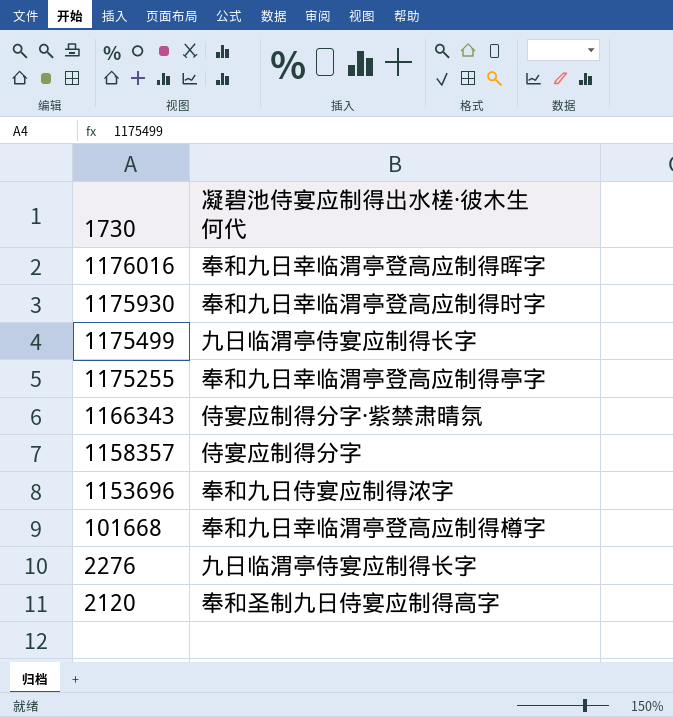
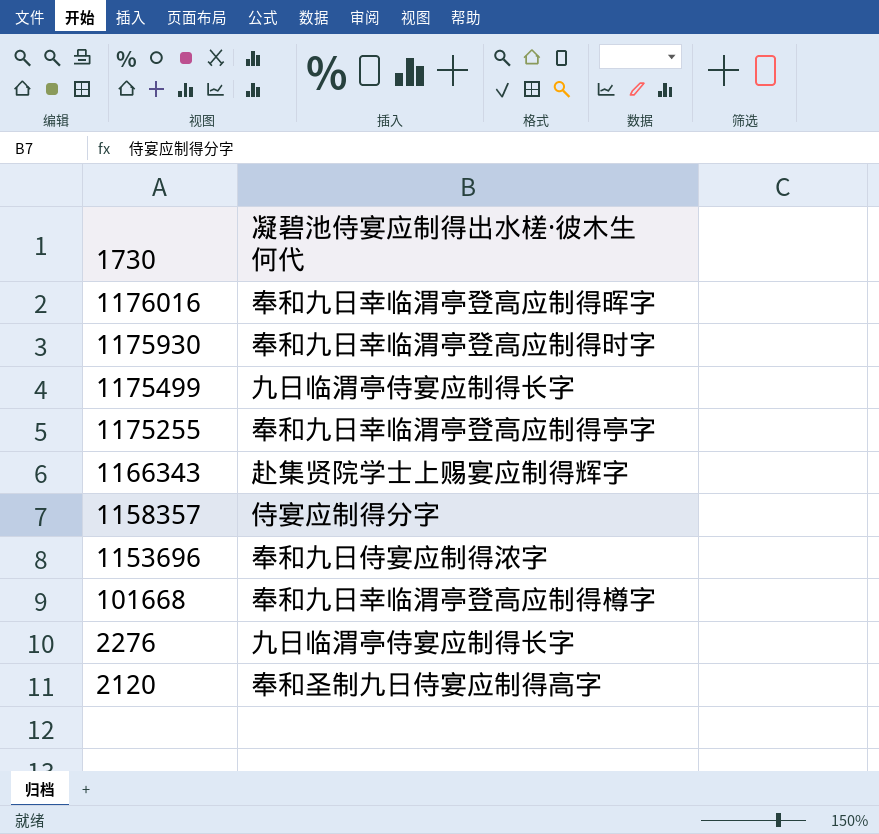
1166343 | 凝碧池侍宴应制得出水槎·彼木生何代: 侍宴应制得分字·紫禁肃晴氛 -> 赴集贤院学士上赐宴应制得辉字

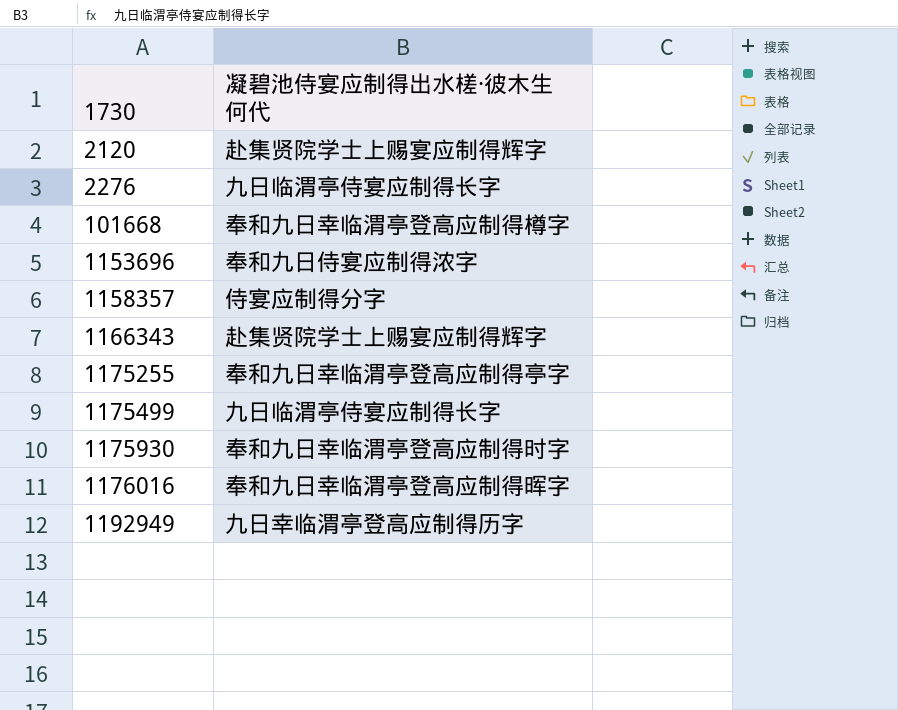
row order: 1730 descending -> 1730 ascending
2120 | 凝碧池侍宴应制得出水槎·彼木生何代: 奉和圣制九日侍宴应制得高字 -> 赴集贤院学士上赐宴应制得辉字
row 1192949: none -> 九日幸临渭亭登高应制得历字

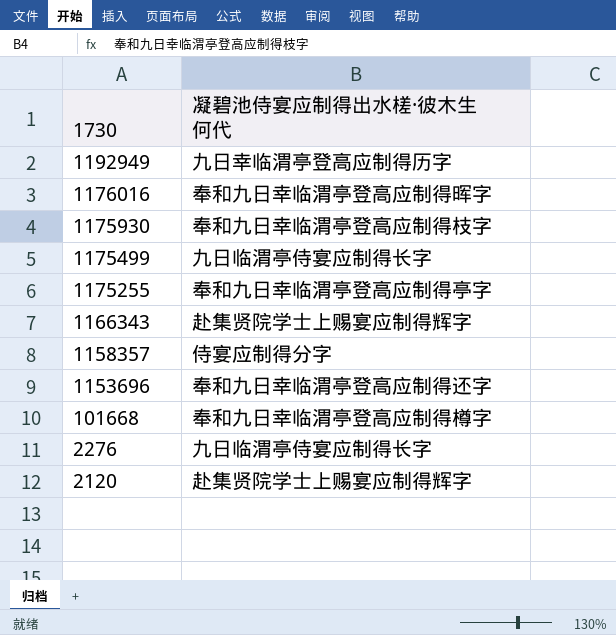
row order: 1730 ascending -> 1730 descending
1175930 | 凝碧池侍宴应制得出水槎·彼木生何代: 奉和九日幸临渭亭登高应制得时字 -> 奉和九日幸临渭亭登高应制得枝字
1153696 | 凝碧池侍宴应制得出水槎·彼木生何代: 奉和九日侍宴应制得浓字 -> 奉和九日幸临渭亭登高应制得还字

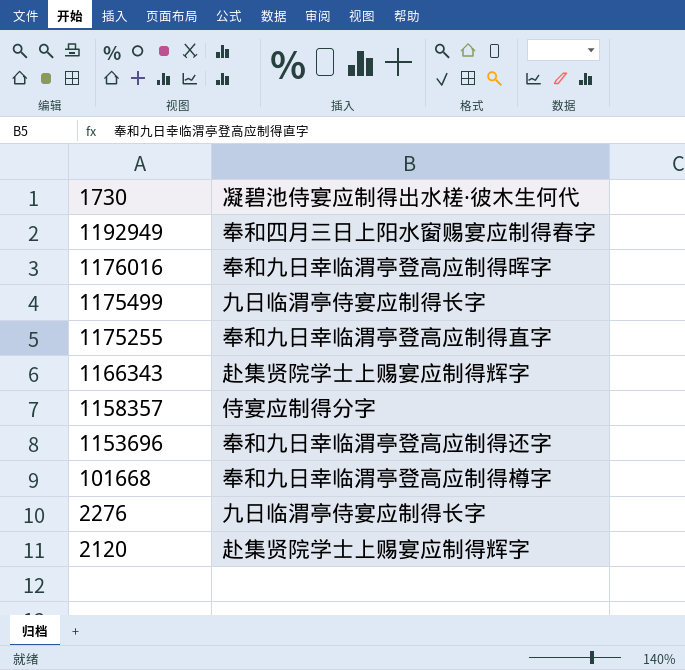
row 1175930: 奉和九日幸临渭亭登高应制得枝字 -> none
1192949 | 凝碧池侍宴应制得出水槎·彼木生何代: 九日幸临渭亭登高应制得历字 -> 奉和四月三日上阳水窗赐宴应制得春字
1175255 | 凝碧池侍宴应制得出水槎·彼木生何代: 奉和九日幸临渭亭登高应制得亭字 -> 奉和九日幸临渭亭登高应制得直字

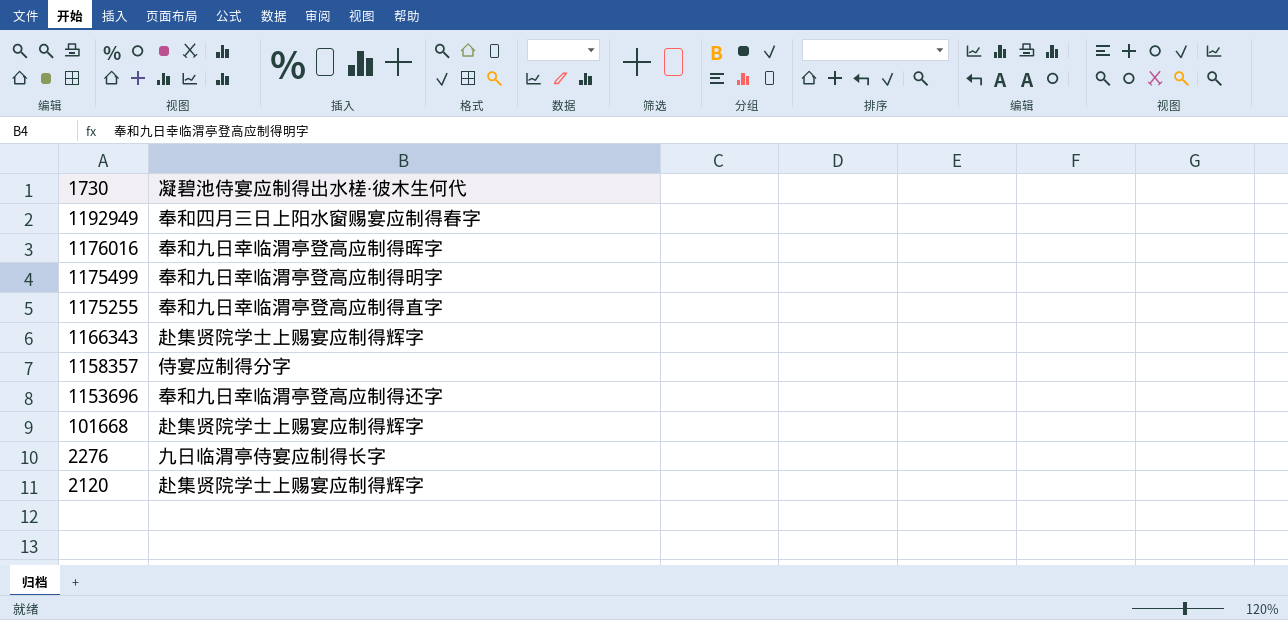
1175499 | 凝碧池侍宴应制得出水槎·彼木生何代: 九日临渭亭侍宴应制得长字 -> 奉和九日幸临渭亭登高应制得明字
101668 | 凝碧池侍宴应制得出水槎·彼木生何代: 奉和九日幸临渭亭登高应制得樽字 -> 赴集贤院学士上赐宴应制得辉字

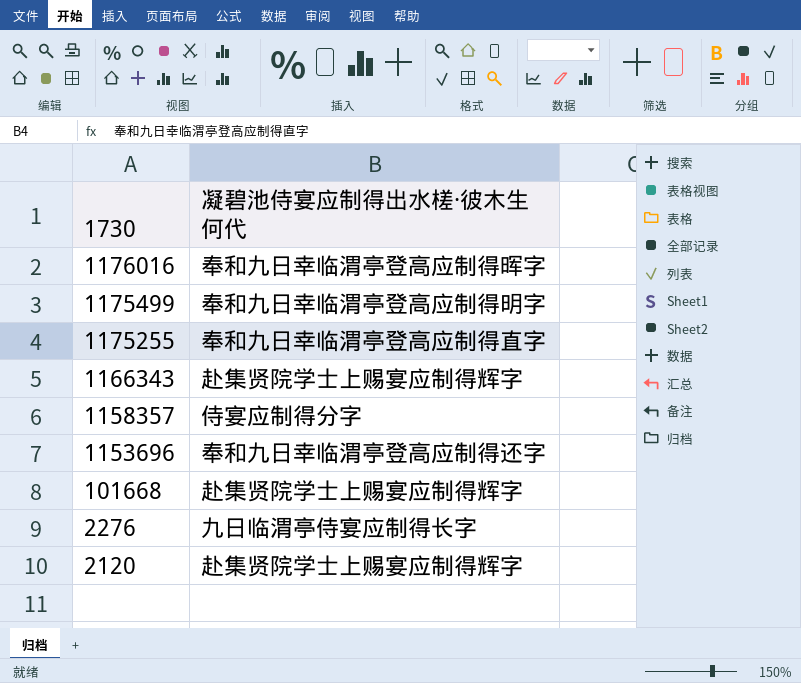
row 1192949: 奉和四月三日上阳水窗赐宴应制得春字 -> none

